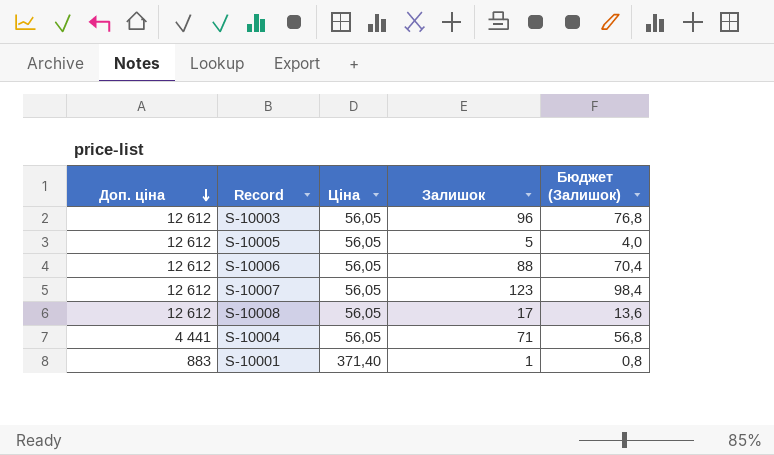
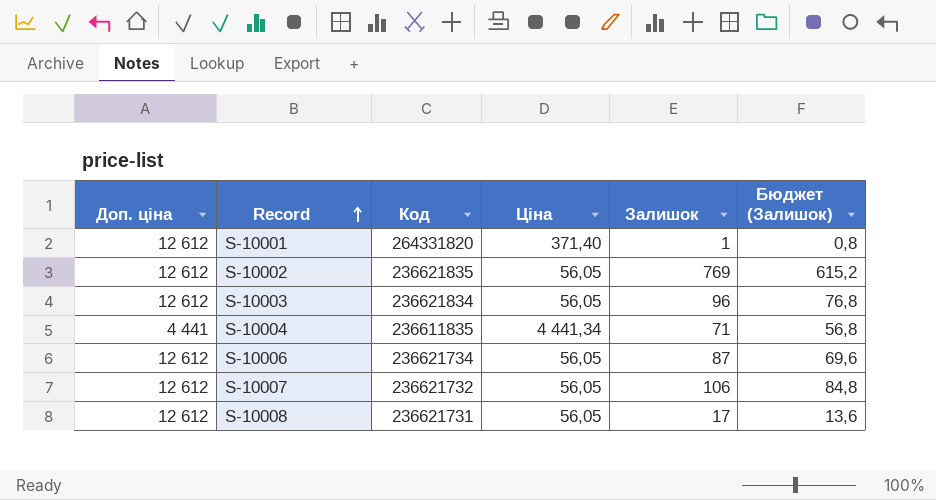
row order: Доп. ціна descending -> Record ascending
column Код | position: none -> 3
row S-10005: 12 612 | 56,05 | 5 | 4,0 -> none
S-10001 | Доп. ціна: 883 -> 12 612
row S-10002: none -> 12 612 | 236621835 | 56,05 | 769 | 615,2
S-10004 | Ціна: 56,05 -> 4 441,34
S-10006 | Залишок: 88 -> 87
S-10006 | Бюджет (Залишок): 70,4 -> 69,6
S-10007 | Залишок: 123 -> 106
S-10007 | Бюджет (Залишок): 98,4 -> 84,8

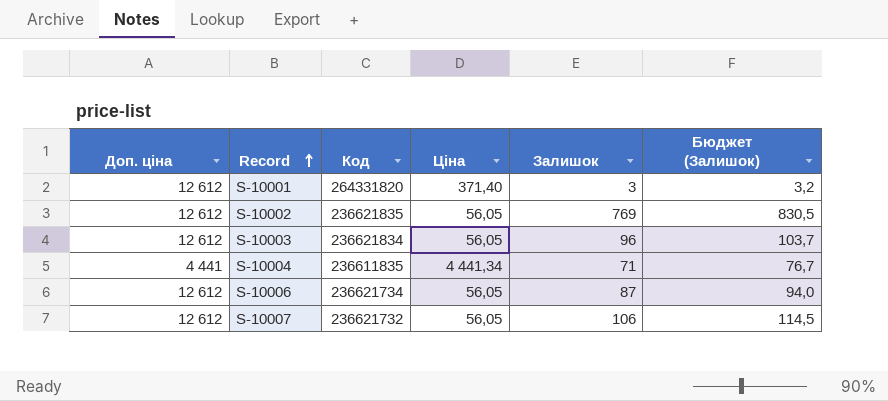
column Бюджет (Залишок) | formula: [Залишок] * 0,8 -> [Залишок] * 1,08
row S-10008: 12 612 | 236621731 | 56,05 | 17 | 13,6 -> none
S-10001 | Залишок: 1 -> 3

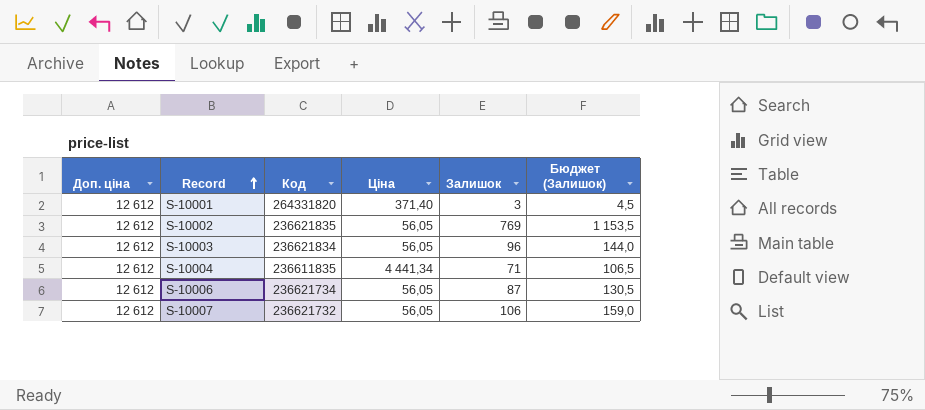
column Бюджет (Залишок) | formula: [Залишок] * 1,08 -> [Залишок] * 1,5
S-10004 | Доп. ціна: 4 441 -> 12 612

